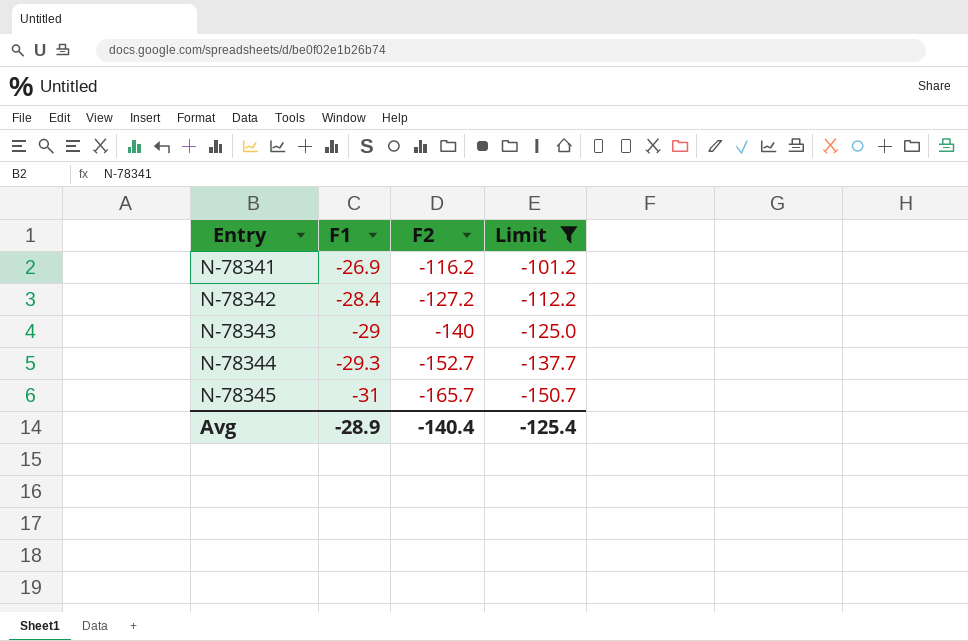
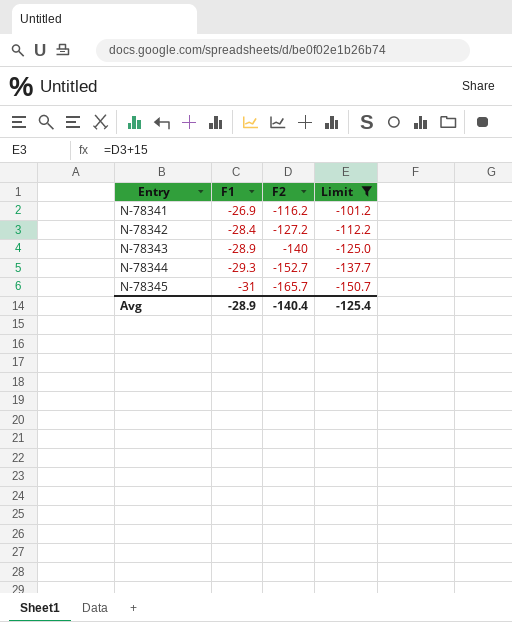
N-78343 | F1: -29 -> -28.9

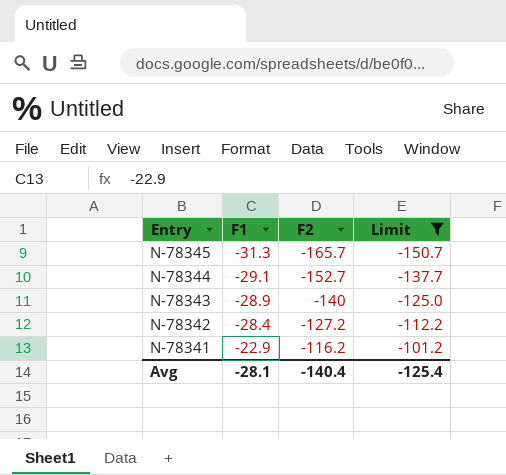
row order: Entry ascending -> Entry descending
N-78345 | F1: -31 -> -31.3
N-78344 | F1: -29.3 -> -29.1
N-78341 | F1: -26.9 -> -22.9
Avg | F1: -28.9 -> -28.1

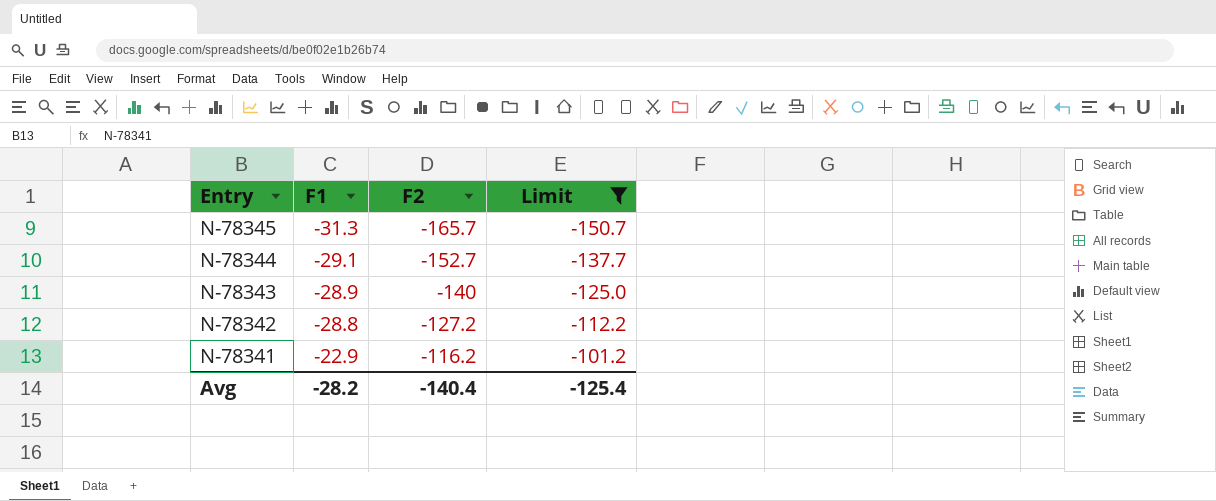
N-78342 | F1: -28.4 -> -28.8
Avg | F1: -28.1 -> -28.2

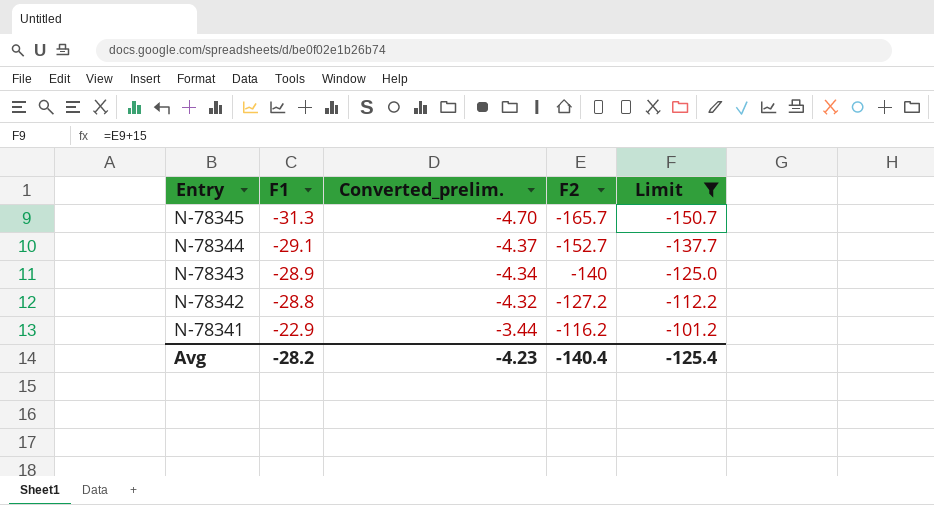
column Converted_prelim. | formula: none -> [F1] * 0.15

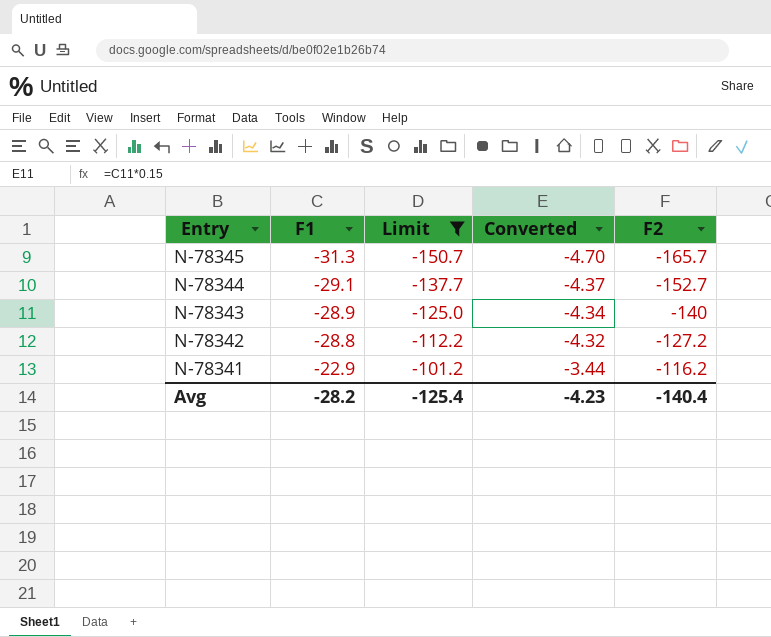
column Limit | position: 5 -> 3
column name: Converted_prelim. -> Converted

